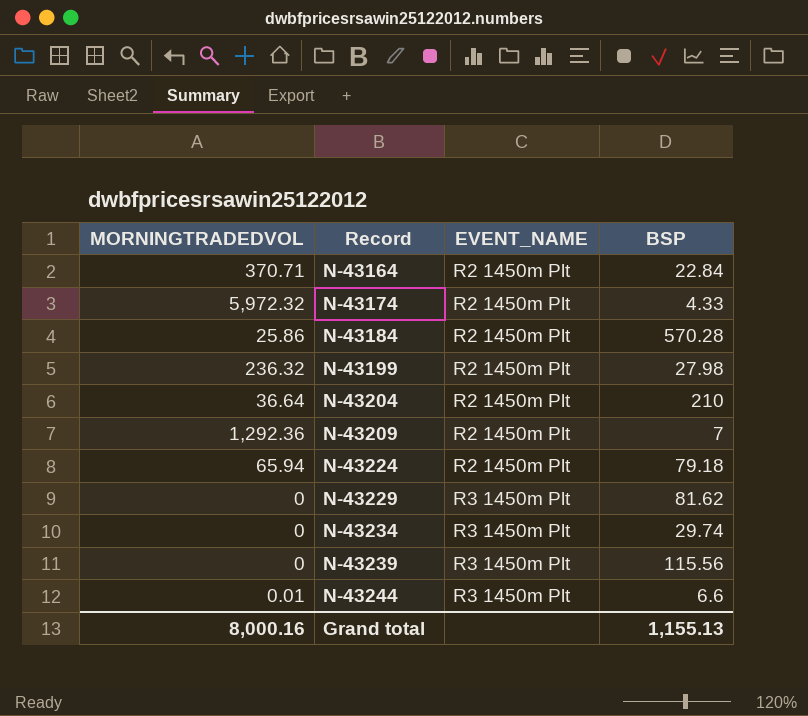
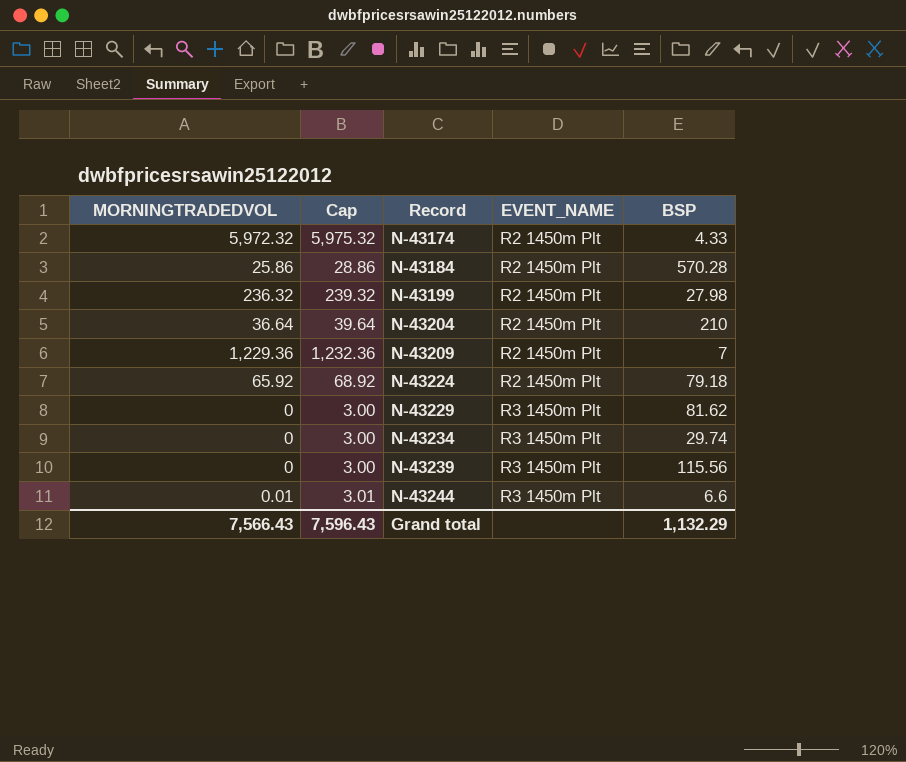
column Cap | formula: none -> [MORNINGTRADEDVOL] + 3
row N-43164: 370.71 | R2 1450m Plt | 22.84 -> none
N-43209 | MORNINGTRADEDVOL: 1,292.36 -> 1,229.36
N-43224 | MORNINGTRADEDVOL: 65.94 -> 65.92
Grand total | MORNINGTRADEDVOL: 8,000.16 -> 7,566.43
Grand total | BSP: 1,155.13 -> 1,132.29

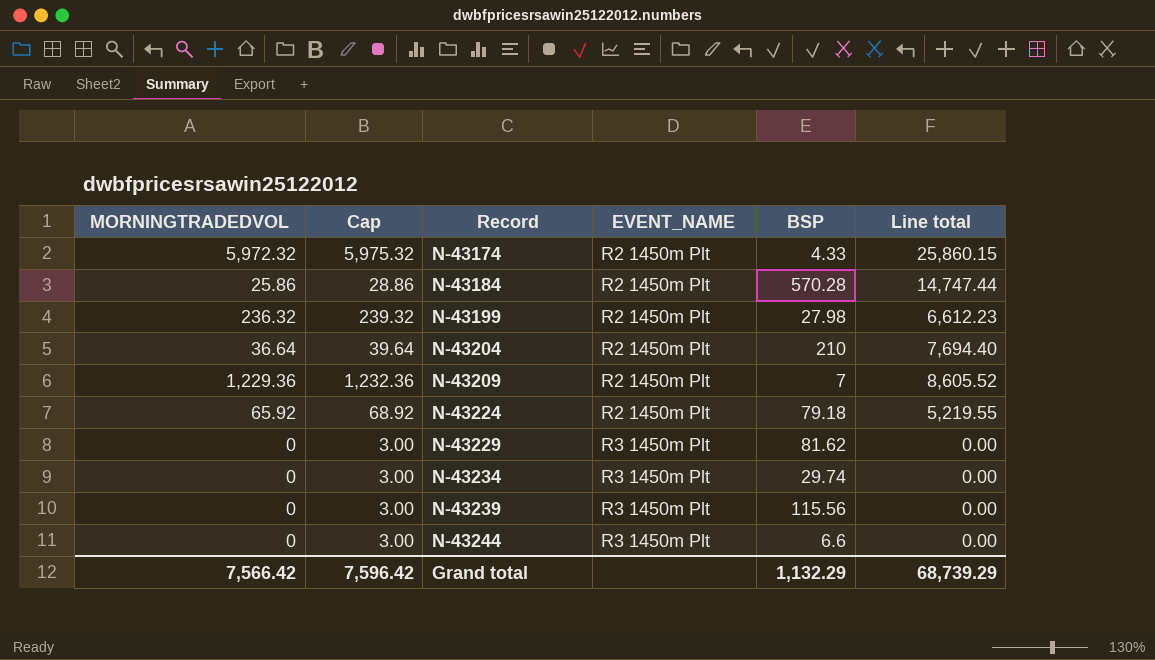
column Line total | formula: none -> [MORNINGTRADEDVOL] * [BSP]
N-43244 | MORNINGTRADEDVOL: 0.01 -> 0
N-43244 | Cap: 3.01 -> 3.00
Grand total | MORNINGTRADEDVOL: 7,566.43 -> 7,566.42
Grand total | Cap: 7,596.43 -> 7,596.42

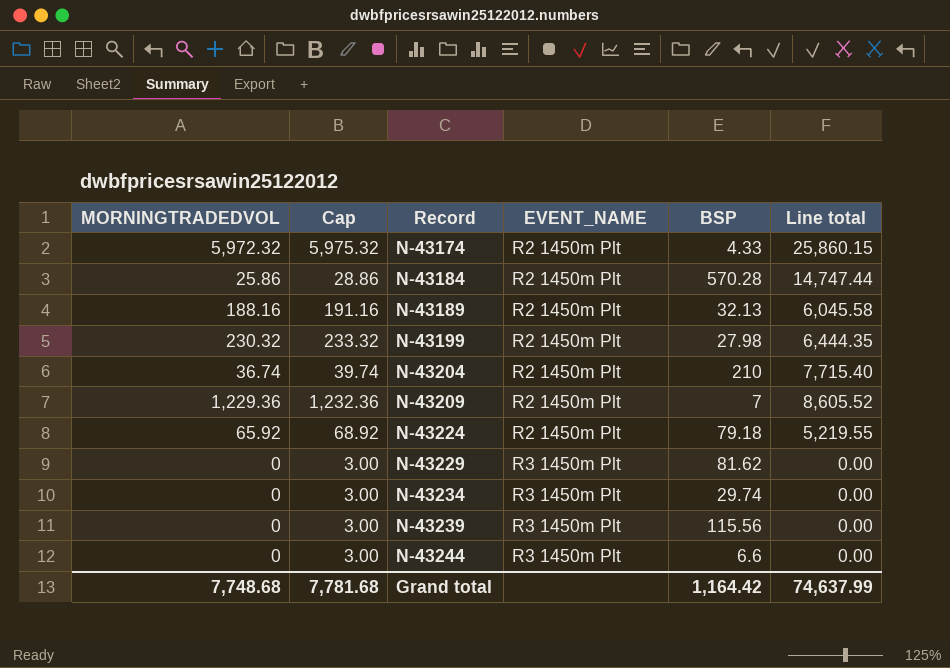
row N-43189: none -> 188.16 | 191.16 | R2 1450m Plt | 32.13 | 6,045.58
N-43199 | MORNINGTRADEDVOL: 236.32 -> 230.32
N-43199 | Cap: 239.32 -> 233.32
N-43199 | Line total: 6,612.23 -> 6,444.35
N-43204 | MORNINGTRADEDVOL: 36.64 -> 36.74
N-43204 | Cap: 39.64 -> 39.74
N-43204 | Line total: 7,694.40 -> 7,715.40
Grand total | MORNINGTRADEDVOL: 7,566.42 -> 7,748.68
Grand total | Cap: 7,596.42 -> 7,781.68
Grand total | BSP: 1,132.29 -> 1,164.42
Grand total | Line total: 68,739.29 -> 74,637.99

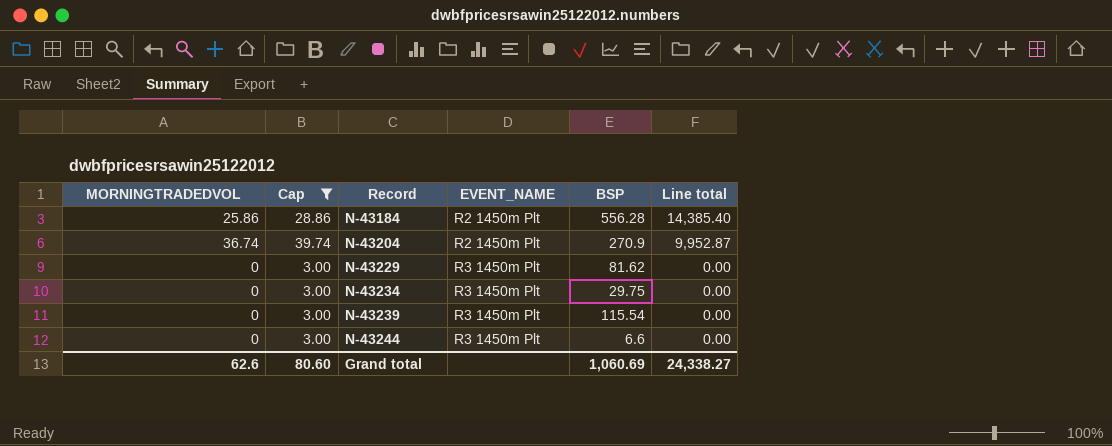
filter: none -> Cap <= 39.74
N-43184 | BSP: 570.28 -> 556.28
N-43184 | Line total: 14,747.44 -> 14,385.40
N-43204 | BSP: 210 -> 270.9
N-43204 | Line total: 7,715.40 -> 9,952.87
N-43234 | BSP: 29.74 -> 29.75
N-43239 | BSP: 115.56 -> 115.54
Grand total | MORNINGTRADEDVOL: 7,748.68 -> 62.6
Grand total | Cap: 7,781.68 -> 80.60
Grand total | BSP: 1,164.42 -> 1,060.69
Grand total | Line total: 74,637.99 -> 24,338.27

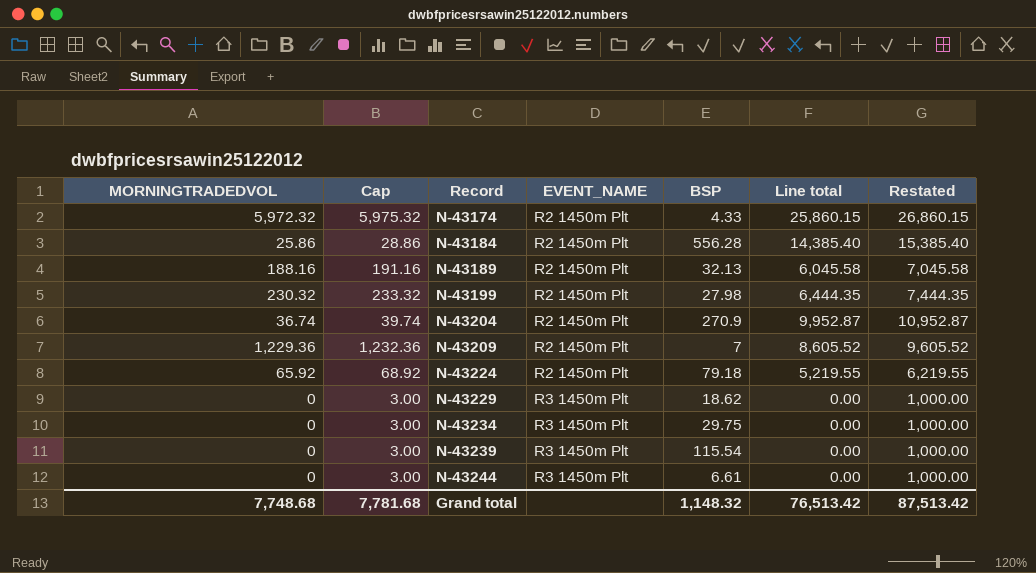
filter: Cap <= 39.74 -> none
column Restated | formula: none -> [Line total] + 1000
N-43229 | BSP: 81.62 -> 18.62
N-43244 | BSP: 6.6 -> 6.61
Grand total | MORNINGTRADEDVOL: 62.6 -> 7,748.68
Grand total | Cap: 80.60 -> 7,781.68
Grand total | BSP: 1,060.69 -> 1,148.32
Grand total | Line total: 24,338.27 -> 76,513.42

